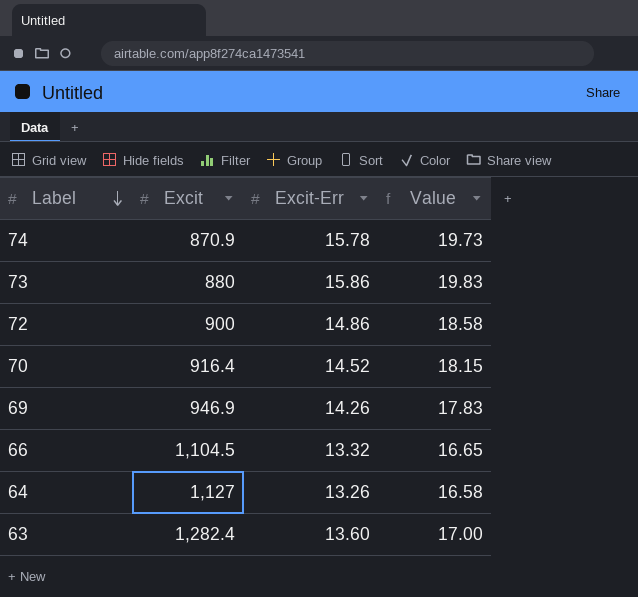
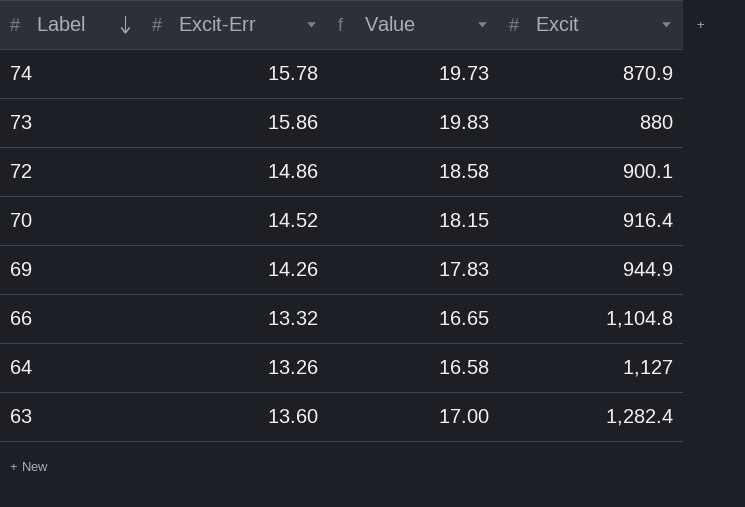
column Excit | position: 2 -> 4
72 | Excit: 900 -> 900.1
69 | Excit: 946.9 -> 944.9
66 | Excit: 1,104.5 -> 1,104.8

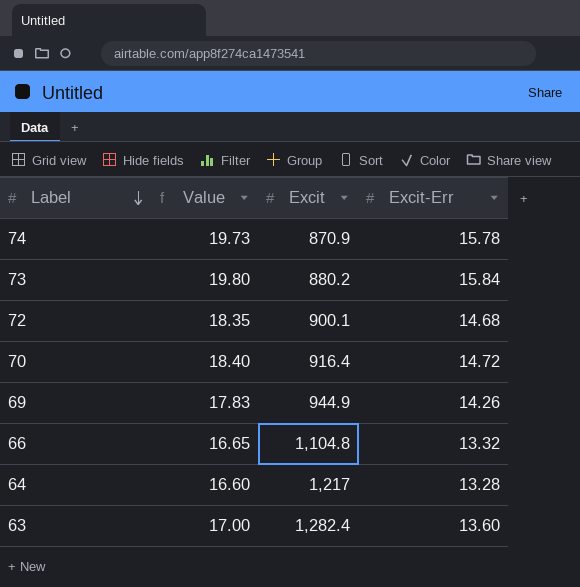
column Excit-Err | position: 2 -> 4
73 | Value: 19.83 -> 19.80
73 | Excit: 880 -> 880.2
73 | Excit-Err: 15.86 -> 15.84
72 | Value: 18.58 -> 18.35
72 | Excit-Err: 14.86 -> 14.68
70 | Value: 18.15 -> 18.40
70 | Excit-Err: 14.52 -> 14.72
64 | Value: 16.58 -> 16.60
64 | Excit: 1,127 -> 1,217
64 | Excit-Err: 13.26 -> 13.28

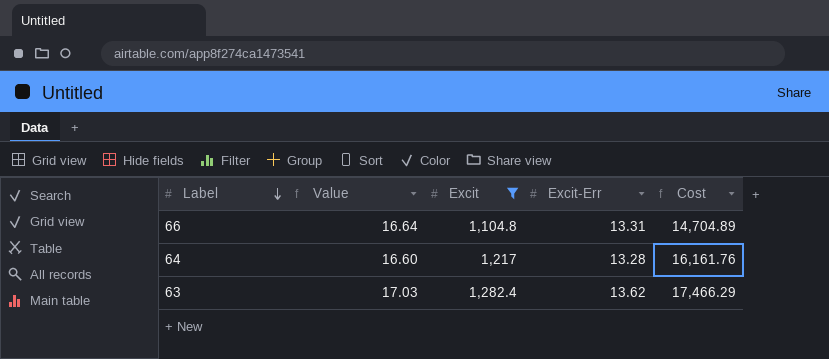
filter: none -> Excit >= 1,104.8
column Cost | formula: none -> [Excit] * [Excit-Err]
66 | Value: 16.65 -> 16.64
66 | Excit-Err: 13.32 -> 13.31
63 | Value: 17.00 -> 17.03
63 | Excit-Err: 13.60 -> 13.62

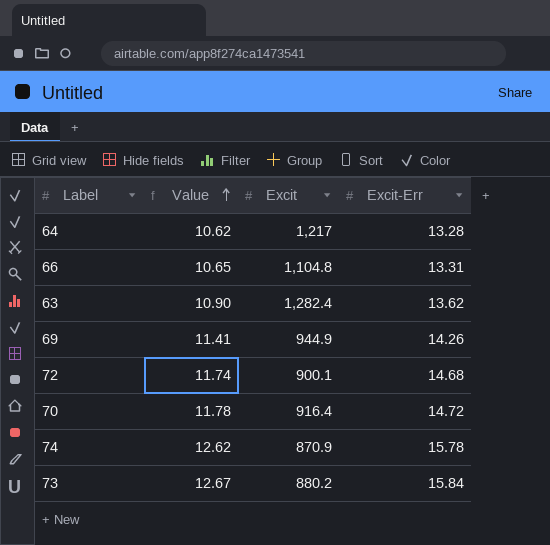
filter: Excit >= 1,104.8 -> none
row order: Label descending -> Value ascending
column Cost | formula: [Excit] * [Excit-Err] -> none
column Value | formula: [Excit-Err] * 1.25 -> [Excit-Err] * 0.8

